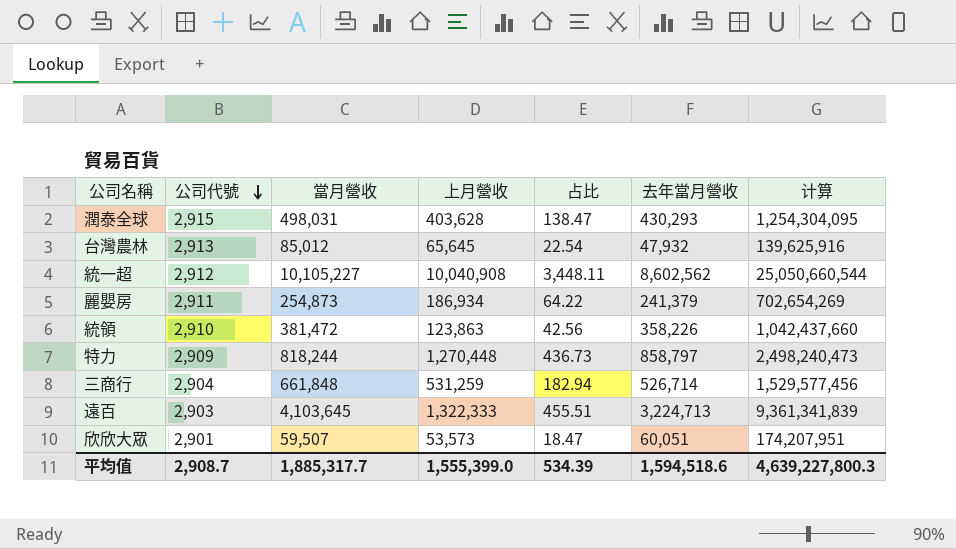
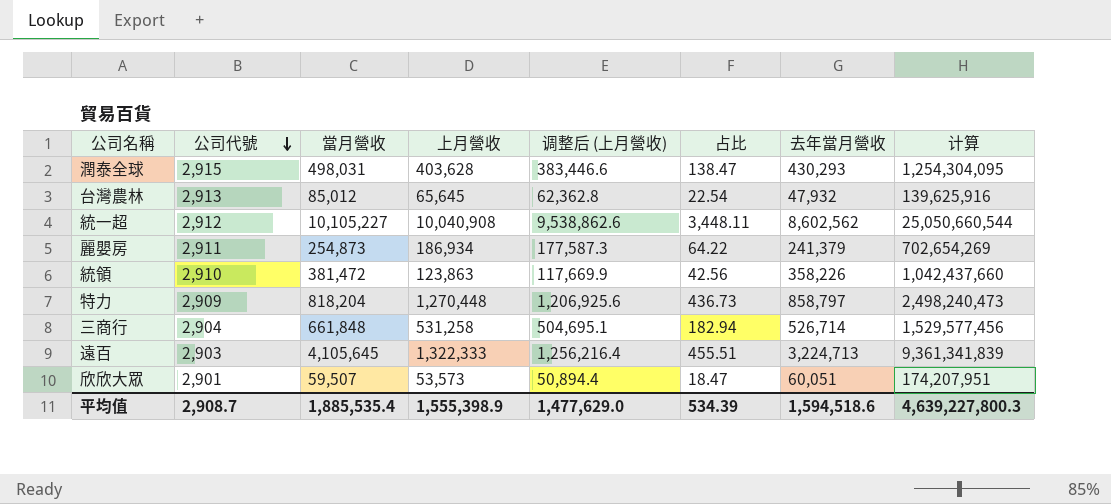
column 调整后 (上月營收) | formula: none -> [上月營收] * 0.95
特力 | 當月營收: 818,244 -> 818,204
三商行 | 上月營收: 531,259 -> 531,258
遠百 | 當月營收: 4,103,645 -> 4,105,645
平均值 | 當月營收: 1,885,317.7 -> 1,885,535.4
平均值 | 上月營收: 1,555,399.0 -> 1,555,398.9

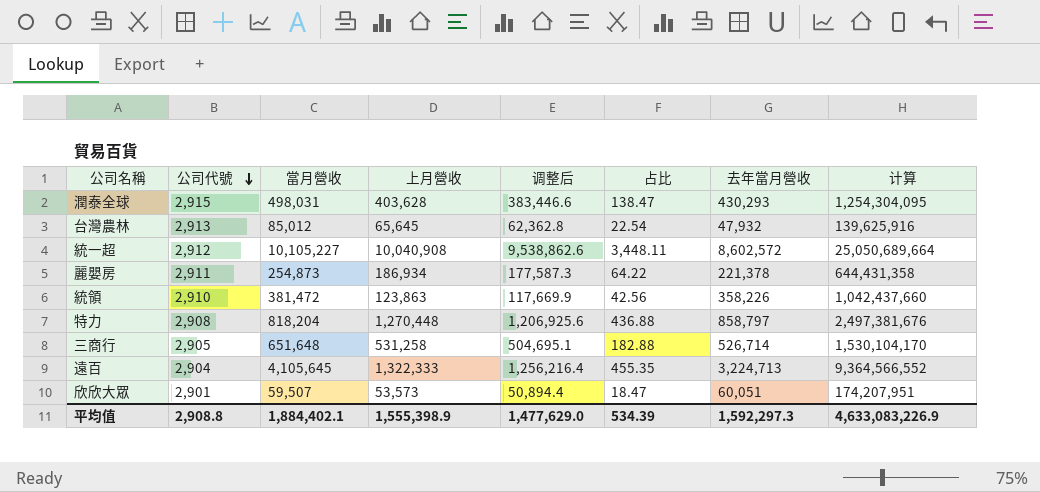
column name: 调整后 (上月營收) -> 调整后
統一超 | 去年當月營收: 8,602,562 -> 8,602,572
統一超 | 计算: 25,050,660,544 -> 25,050,689,664
麗嬰房 | 去年當月營收: 241,379 -> 221,378
麗嬰房 | 计算: 702,654,269 -> 644,431,358
特力 | 公司代號: 2,909 -> 2,908
特力 | 占比: 436.73 -> 436.88
特力 | 计算: 2,498,240,473 -> 2,497,381,676
三商行 | 公司代號: 2,904 -> 2,905
三商行 | 當月營收: 661,848 -> 651,648
三商行 | 占比: 182.94 -> 182.88
三商行 | 计算: 1,529,577,456 -> 1,530,104,170
遠百 | 公司代號: 2,903 -> 2,904
遠百 | 占比: 455.51 -> 455.35
遠百 | 计算: 9,361,341,839 -> 9,364,566,552
平均值 | 公司代號: 2,908.7 -> 2,908.8
平均值 | 當月營收: 1,885,535.4 -> 1,884,402.1
平均值 | 去年當月營收: 1,594,518.6 -> 1,592,297.3
平均值 | 计算: 4,639,227,800.3 -> 4,633,083,226.9

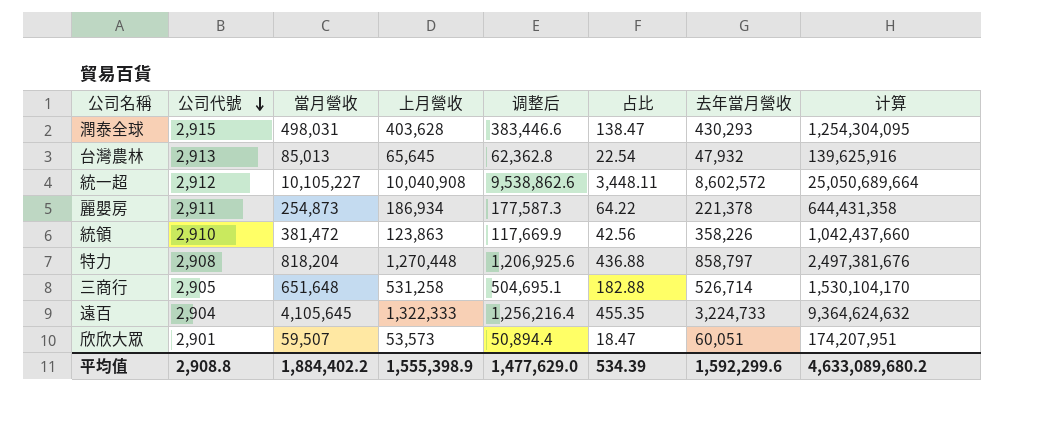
台灣農林 | 當月營收: 85,012 -> 85,013
遠百 | 去年當月營收: 3,224,713 -> 3,224,733
遠百 | 计算: 9,364,566,552 -> 9,364,624,632
平均值 | 當月營收: 1,884,402.1 -> 1,884,402.2
平均值 | 去年當月營收: 1,592,297.3 -> 1,592,299.6
平均值 | 计算: 4,633,083,226.9 -> 4,633,089,680.2

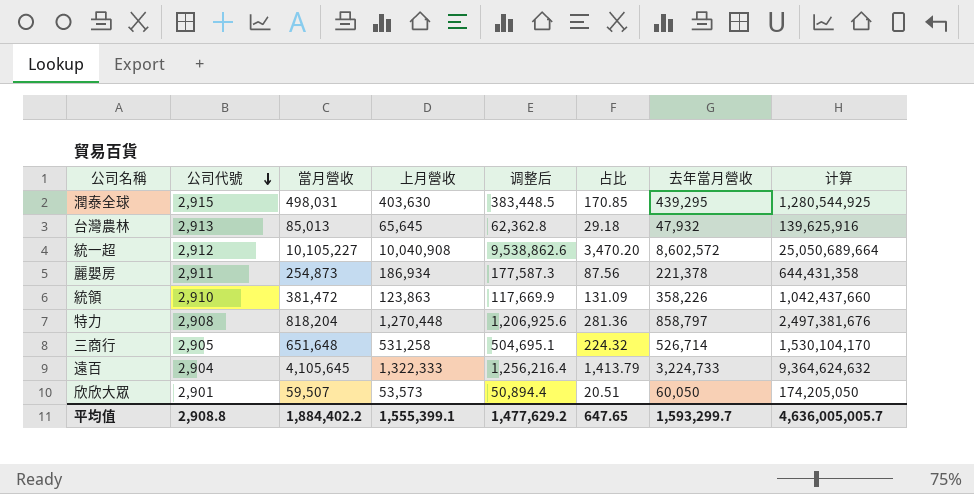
column 占比 | formula: [上月營收] / [公司代號] -> [當月營收] / [公司代號]
潤泰全球 | 上月營收: 403,628 -> 403,630
潤泰全球 | 调整后: 383,446.6 -> 383,448.5
潤泰全球 | 去年當月營收: 430,293 -> 439,295
潤泰全球 | 计算: 1,254,304,095 -> 1,280,544,925
欣欣大眾 | 去年當月營收: 60,051 -> 60,050
欣欣大眾 | 计算: 174,207,951 -> 174,205,050
平均值 | 上月營收: 1,555,398.9 -> 1,555,399.1
平均值 | 调整后: 1,477,629.0 -> 1,477,629.2
平均值 | 占比: 534.39 -> 647.65
平均值 | 去年當月營收: 1,592,299.6 -> 1,593,299.7
平均值 | 计算: 4,633,089,680.2 -> 4,636,005,005.7

